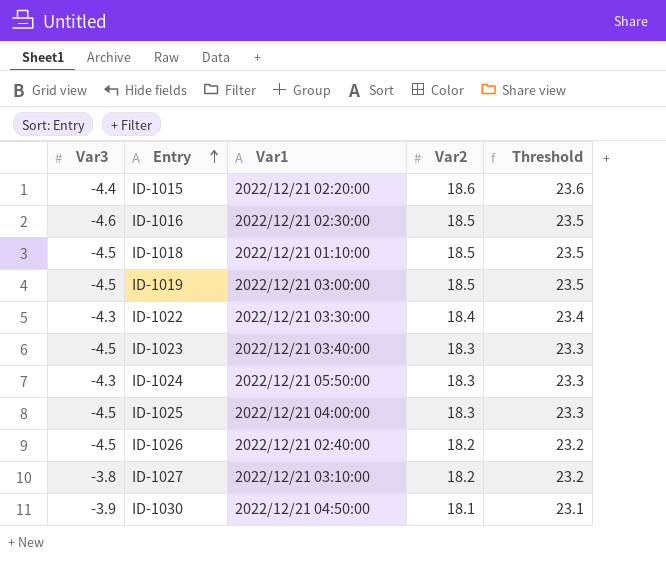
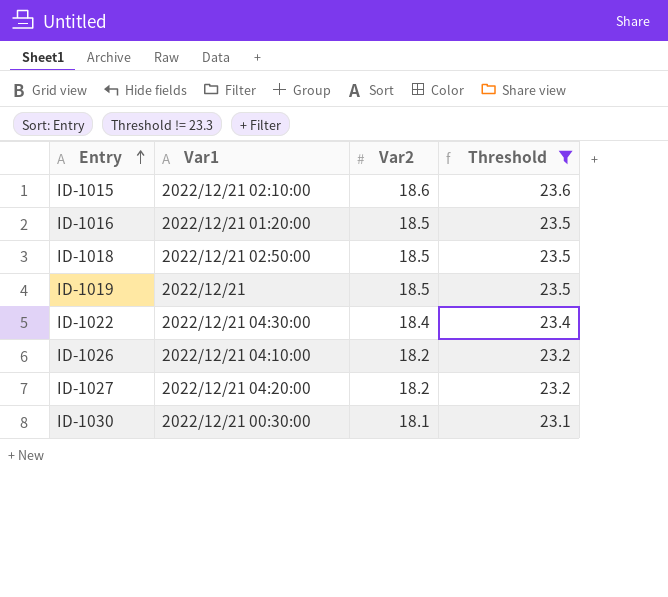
filter: none -> Threshold != 23.3
column Var3 | position: 1 -> none
ID-1015 | Var1: 2022/12/21 02:20:00 -> 2022/12/21 02:10:00
ID-1016 | Var1: 2022/12/21 02:30:00 -> 2022/12/21 01:20:00
ID-1018 | Var1: 2022/12/21 01:10:00 -> 2022/12/21 02:50:00
ID-1019 | Var1: 2022/12/21 03:00:00 -> 2022/12/21
ID-1022 | Var1: 2022/12/21 03:30:00 -> 2022/12/21 04:30:00
ID-1026 | Var1: 2022/12/21 02:40:00 -> 2022/12/21 04:10:00
ID-1027 | Var1: 2022/12/21 03:10:00 -> 2022/12/21 04:20:00
ID-1030 | Var1: 2022/12/21 04:50:00 -> 2022/12/21 00:30:00

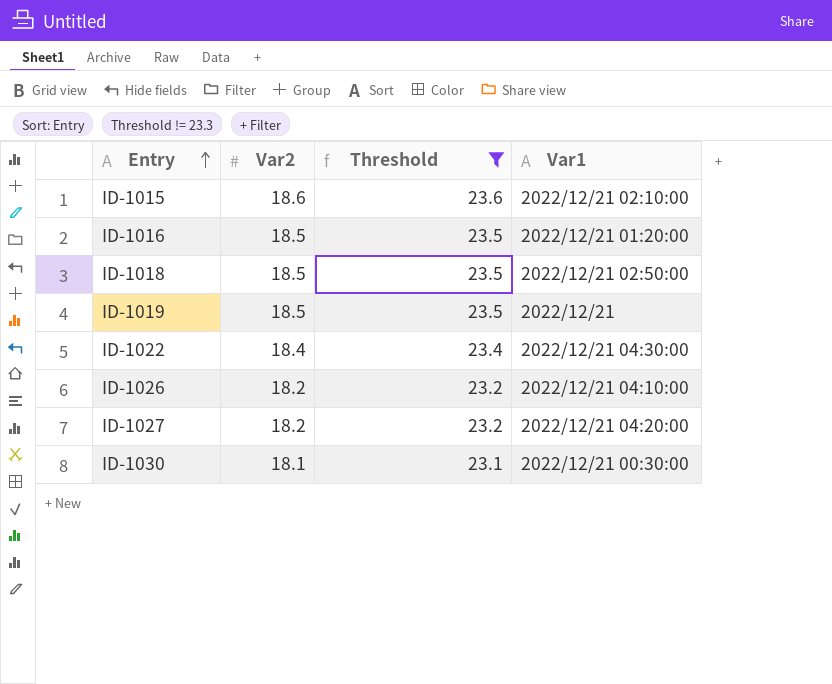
column Var1 | position: 2 -> 4

